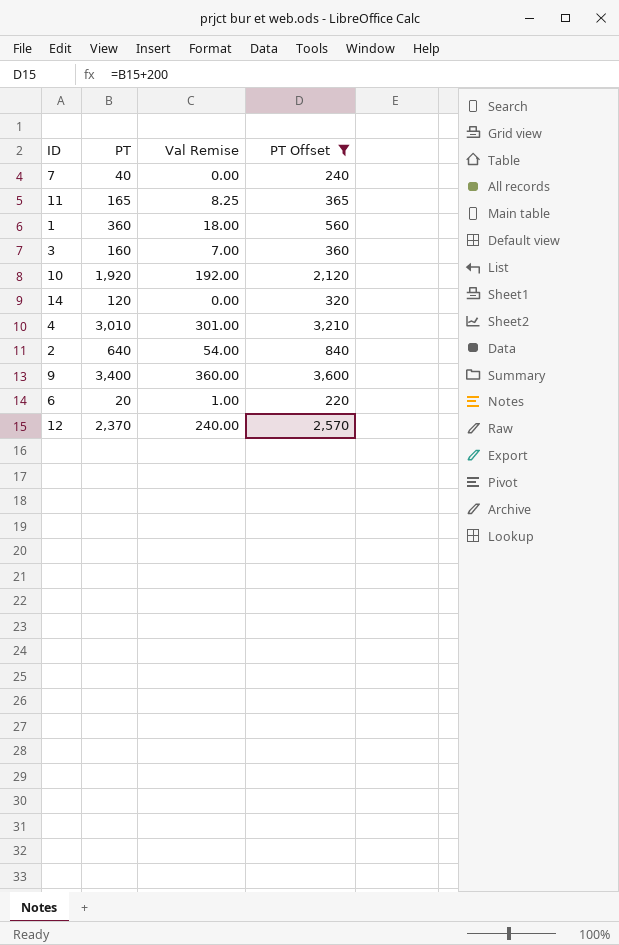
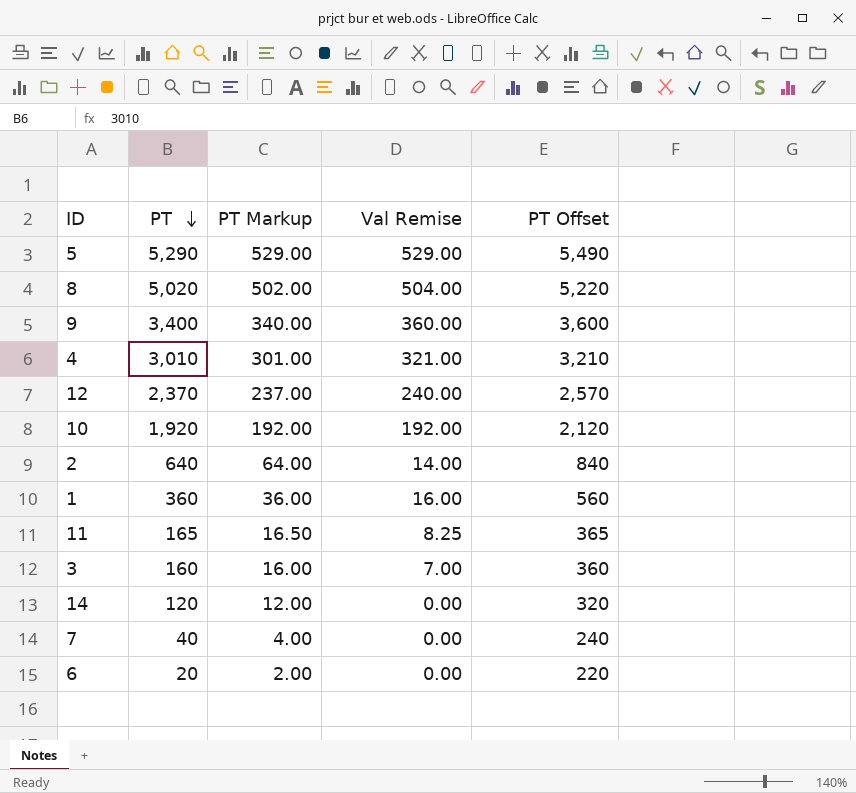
filter: PT Offset <= 3,600 -> none
row order: none -> PT descending
column PT Markup | formula: none -> [PT] * 0.1
4 | Val Remise: 301.00 -> 321.00
2 | Val Remise: 54.00 -> 14.00
1 | Val Remise: 18.00 -> 16.00
6 | Val Remise: 1.00 -> 0.00

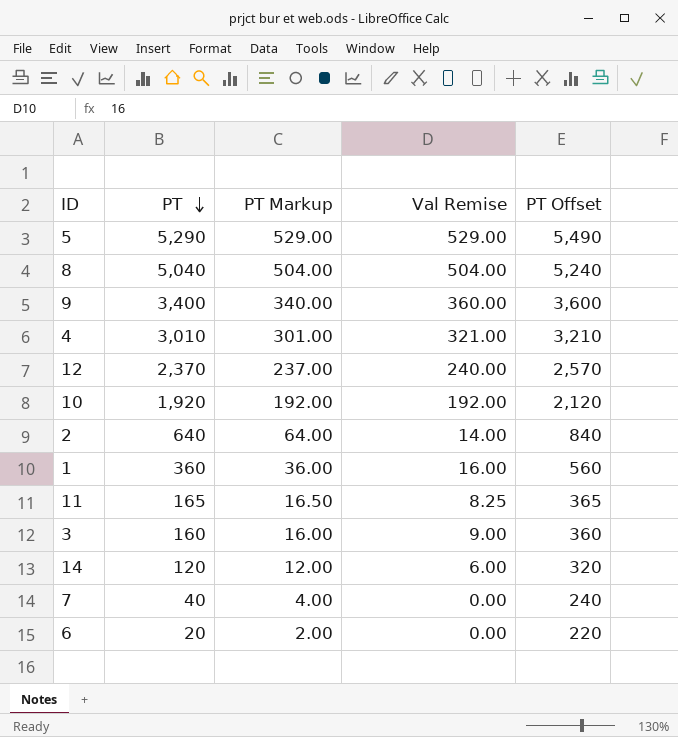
8 | PT: 5,020 -> 5,040
8 | PT Markup: 502.00 -> 504.00
8 | PT Offset: 5,220 -> 5,240
3 | Val Remise: 7.00 -> 9.00
14 | Val Remise: 0.00 -> 6.00

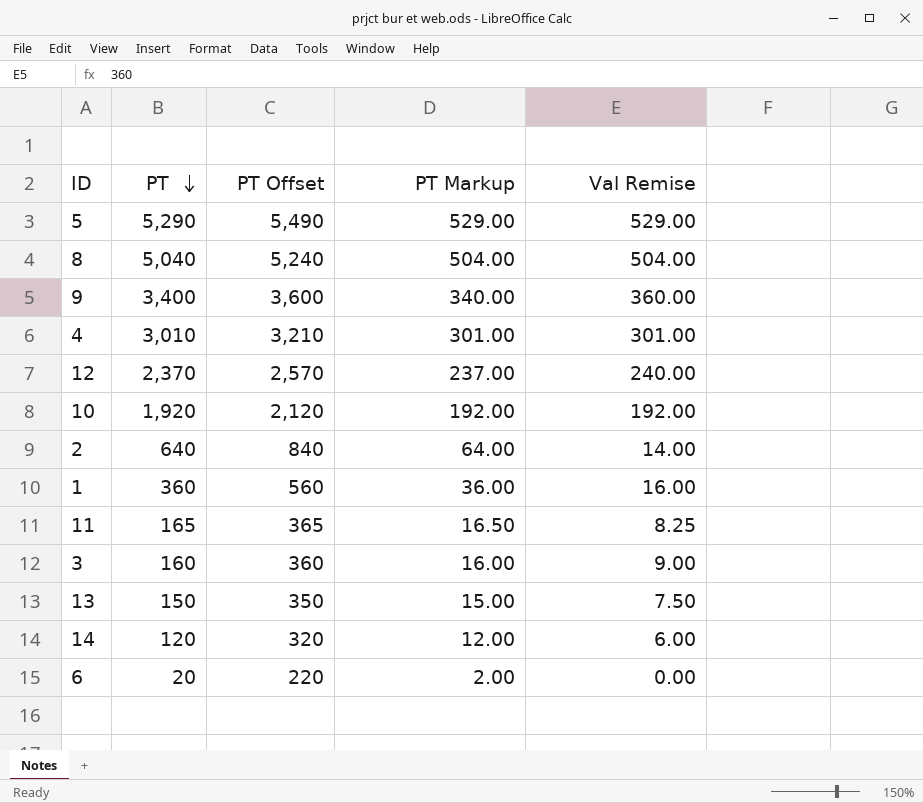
column PT Offset | position: 5 -> 3
row 7: 40 | 4.00 | 0.00 | 240 -> none
4 | Val Remise: 321.00 -> 301.00
row 13: none -> 150 | 350 | 15.00 | 7.50

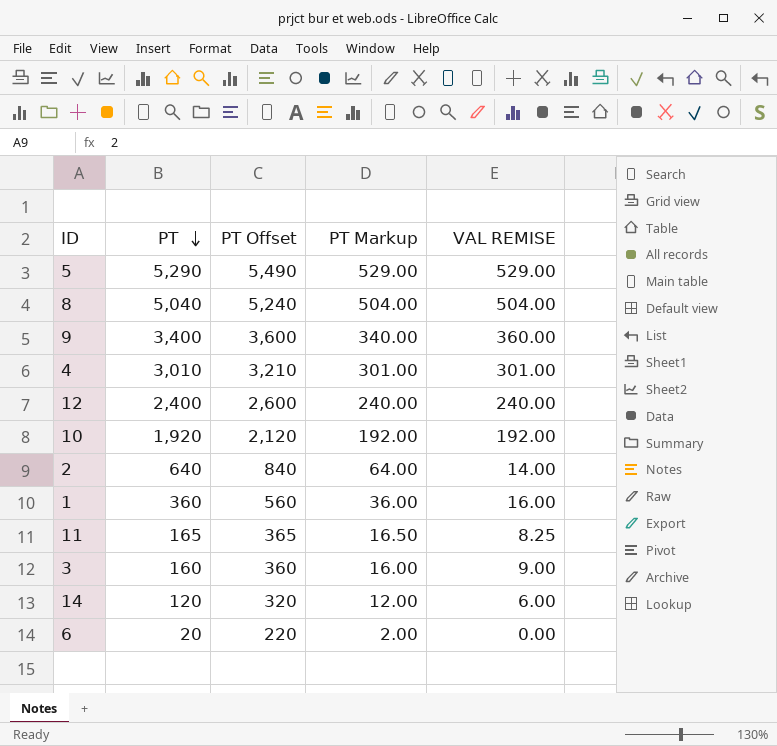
column name: Val Remise -> VAL REMISE
row 13: 150 | 350 | 15.00 | 7.50 -> none
12 | PT: 2,370 -> 2,400
12 | PT Offset: 2,570 -> 2,600
12 | PT Markup: 237.00 -> 240.00

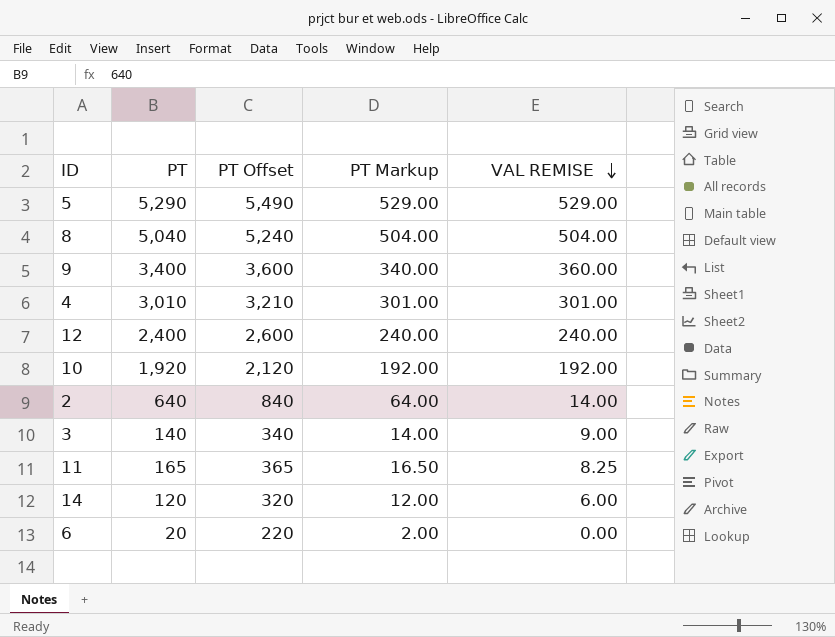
row order: PT descending -> VAL REMISE descending
row 1: 360 | 560 | 36.00 | 16.00 -> none
3 | PT: 160 -> 140
3 | PT Offset: 360 -> 340
3 | PT Markup: 16.00 -> 14.00

